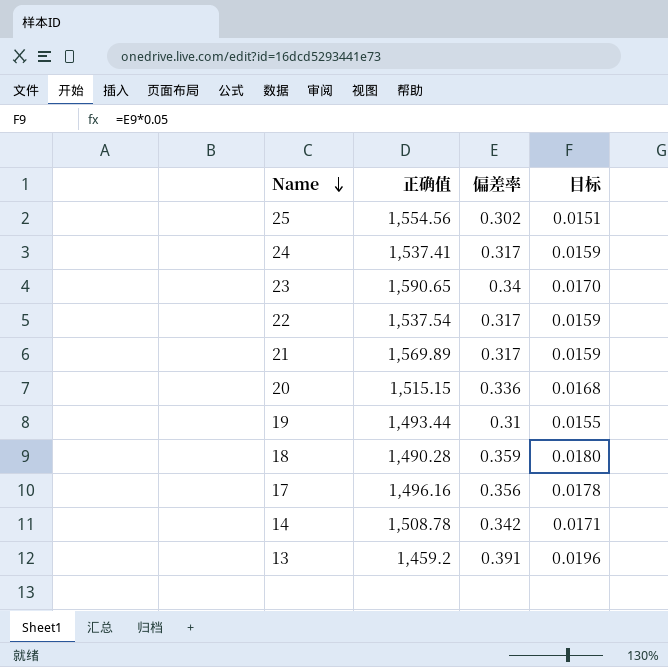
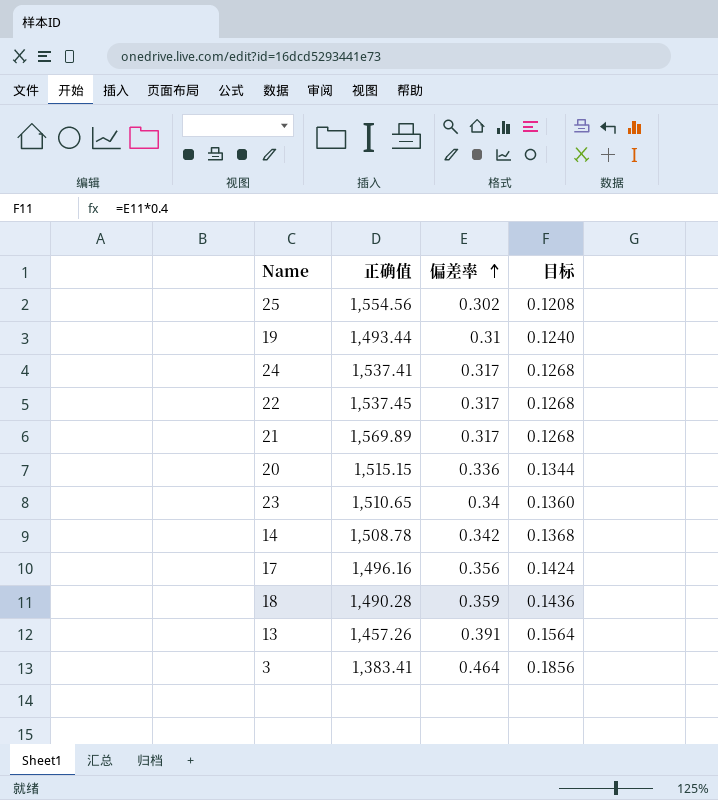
row order: Name descending -> 偏差率 ascending
column 目标 | formula: [偏差率] * 0.05 -> [偏差率] * 0.4
22 | 正确值: 1,537.54 -> 1,537.45
23 | 正确值: 1,590.65 -> 1,510.65
13 | 正确值: 1,459.2 -> 1,457.26
row 3: none -> 1,383.41 | 0.464 | 0.1856

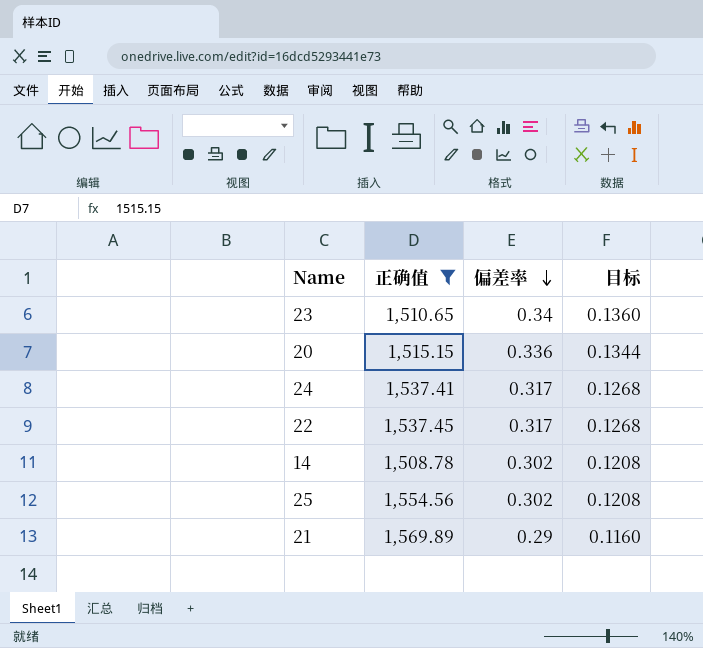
filter: none -> 正确值 >= 1,508.78
row order: 偏差率 ascending -> 偏差率 descending
14 | 偏差率: 0.342 -> 0.302
14 | 目标: 0.1368 -> 0.1208
21 | 偏差率: 0.317 -> 0.29
21 | 目标: 0.1268 -> 0.1160

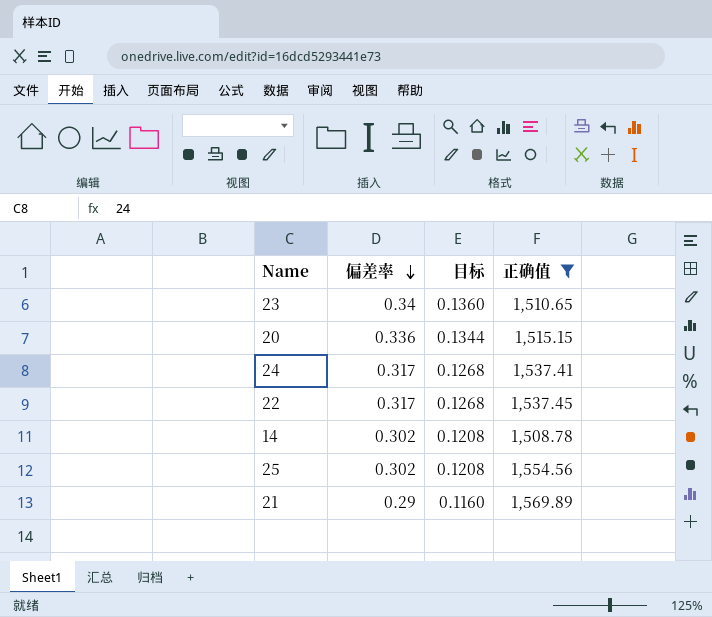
column 正确值 | position: 2 -> 4

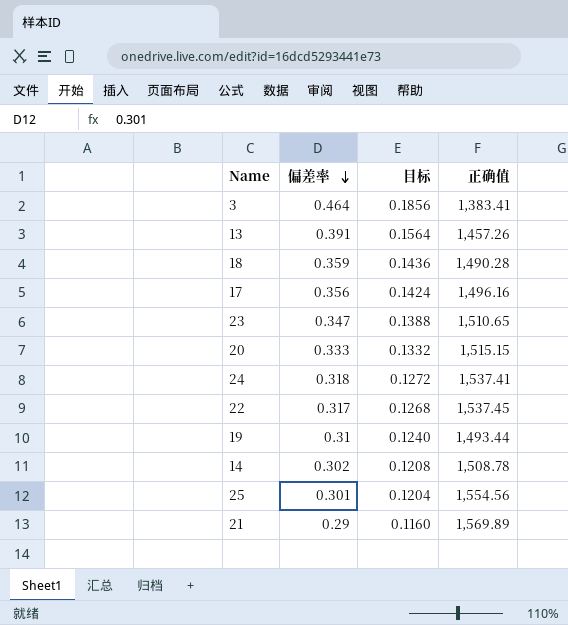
filter: 正确值 >= 1,508.78 -> none
23 | 偏差率: 0.34 -> 0.347
23 | 目标: 0.1360 -> 0.1388
20 | 偏差率: 0.336 -> 0.333
20 | 目标: 0.1344 -> 0.1332
24 | 偏差率: 0.317 -> 0.318
24 | 目标: 0.1268 -> 0.1272
25 | 偏差率: 0.302 -> 0.301
25 | 目标: 0.1208 -> 0.1204

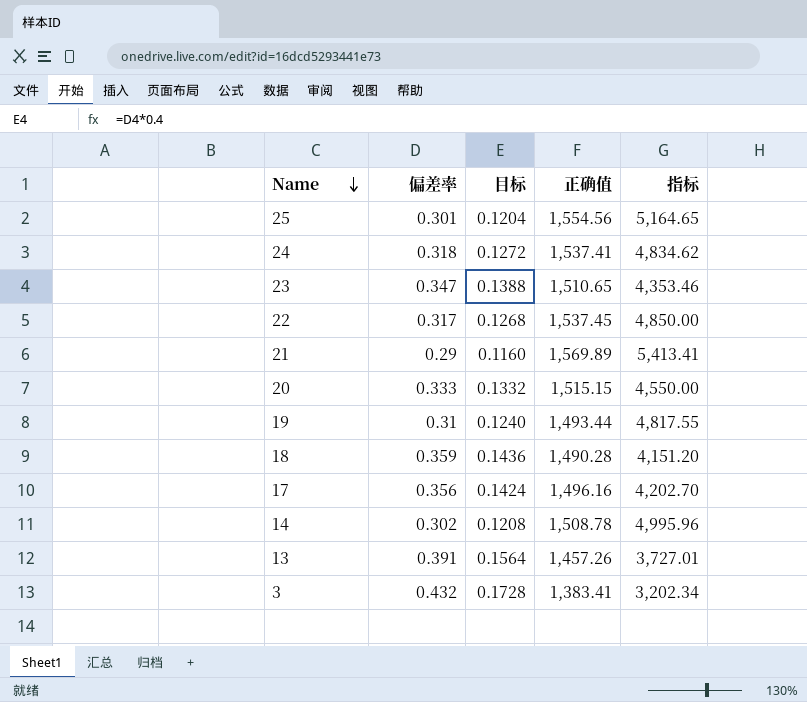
row order: 偏差率 descending -> Name descending
column 指标 | formula: none -> [正确值] / [偏差率]
3 | 偏差率: 0.464 -> 0.432
3 | 目标: 0.1856 -> 0.1728

